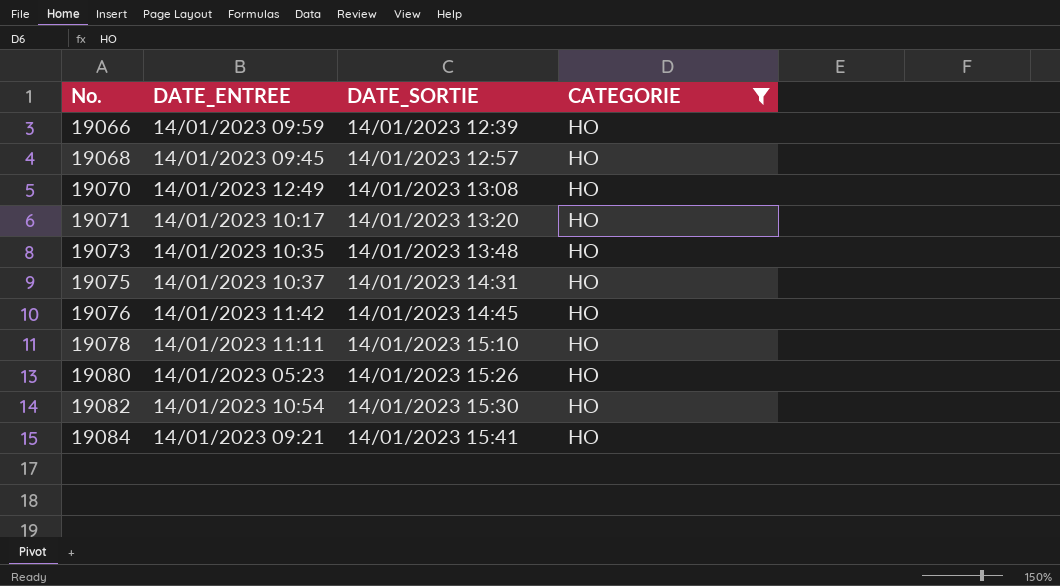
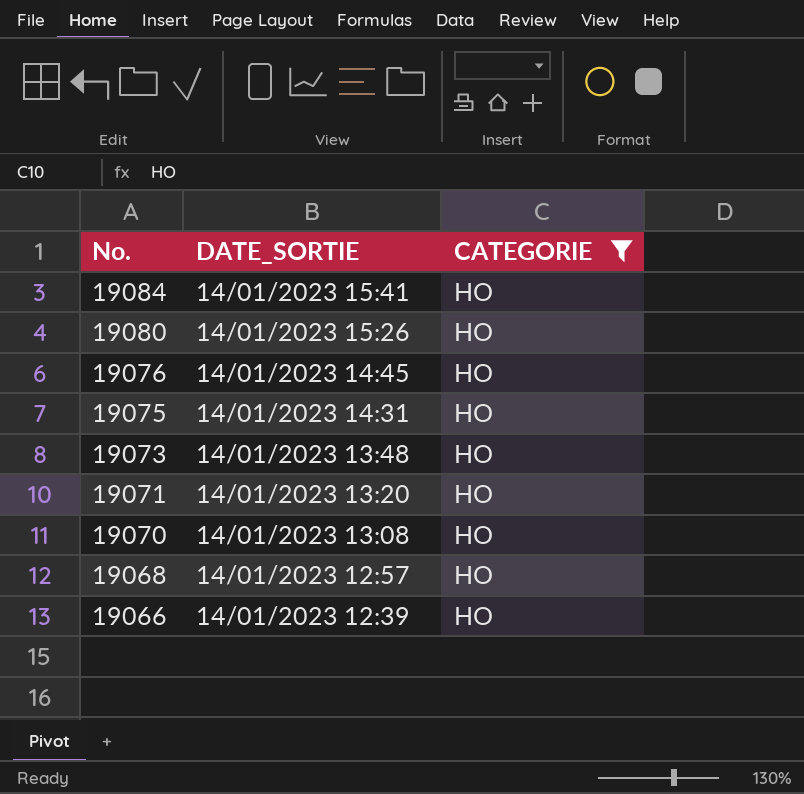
row order: No. ascending -> No. descending
column DATE_ENTREE | position: 2 -> none
row 19078: 14/01/2023 11:11 | 14/01/2023 15:10 | HO -> none
row 19082: 14/01/2023 10:54 | 14/01/2023 15:30 | HO -> none

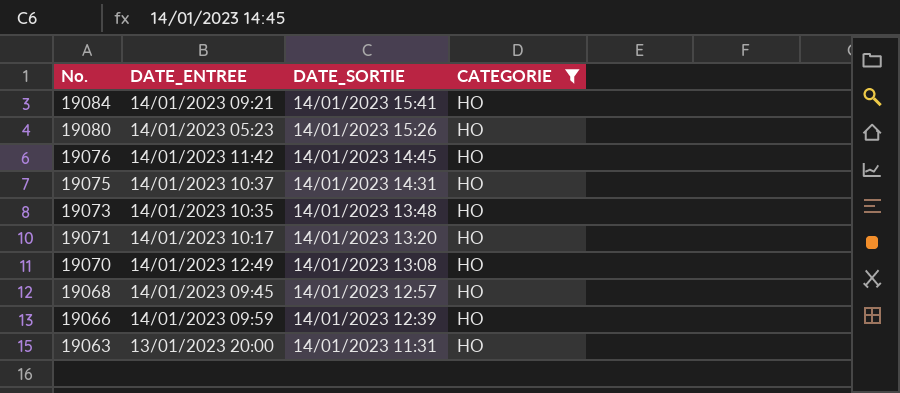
column DATE_ENTREE | position: none -> 2
row 19063: none -> 13/01/2023 20:00 | 14/01/2023 11:31 | HO

